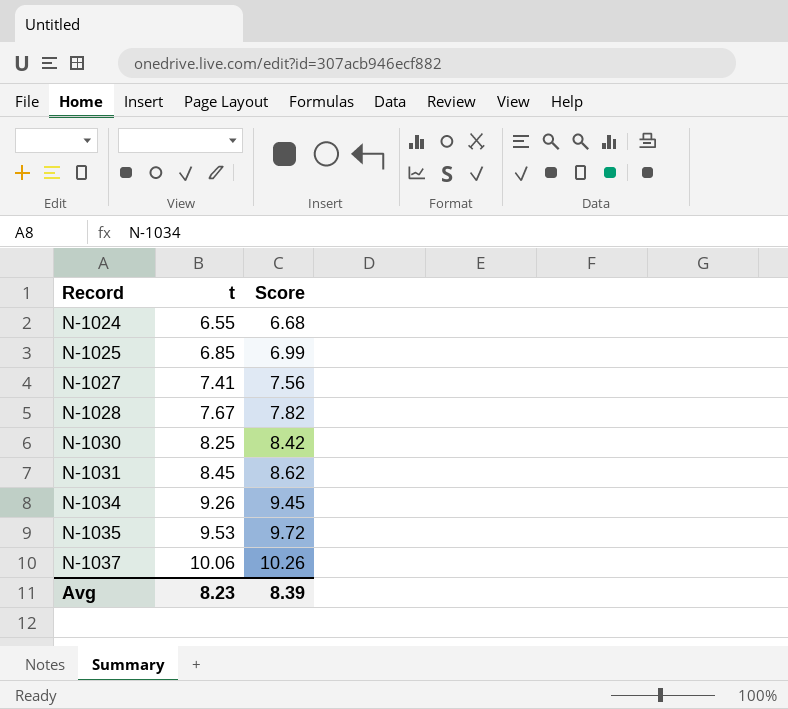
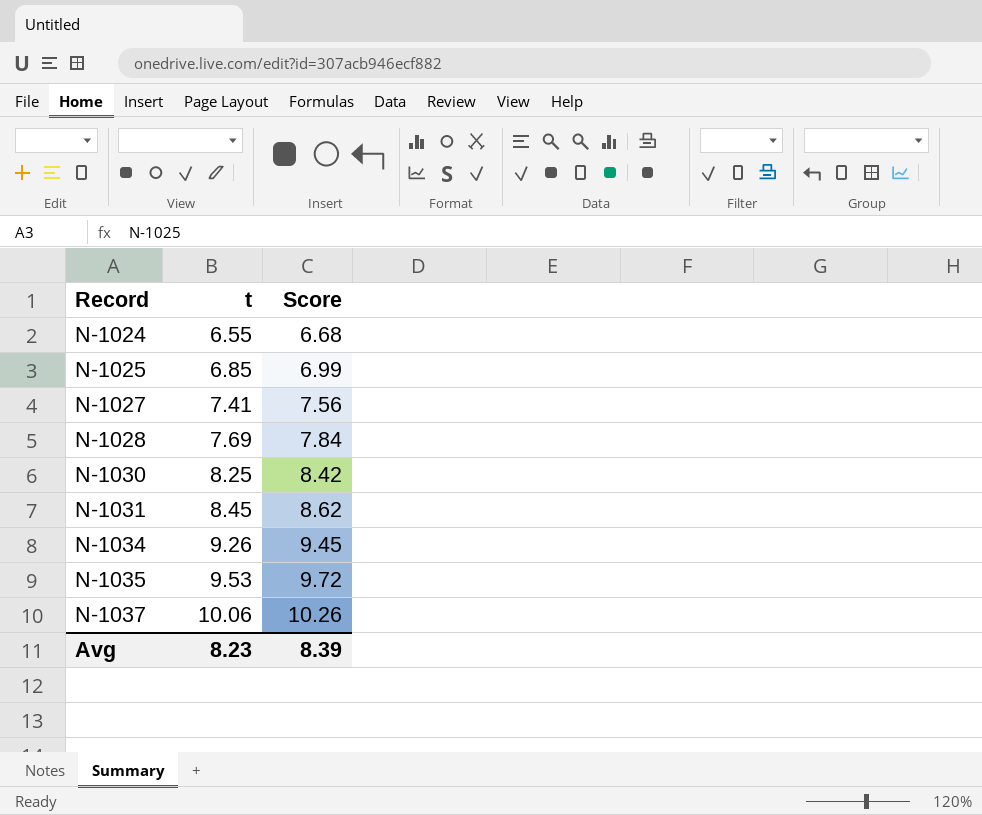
N-1028 | t: 7.67 -> 7.69
N-1028 | Score: 7.82 -> 7.84

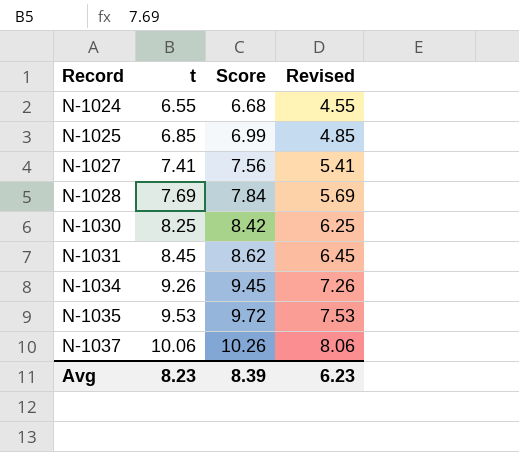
column Revised | formula: none -> [t] - 2

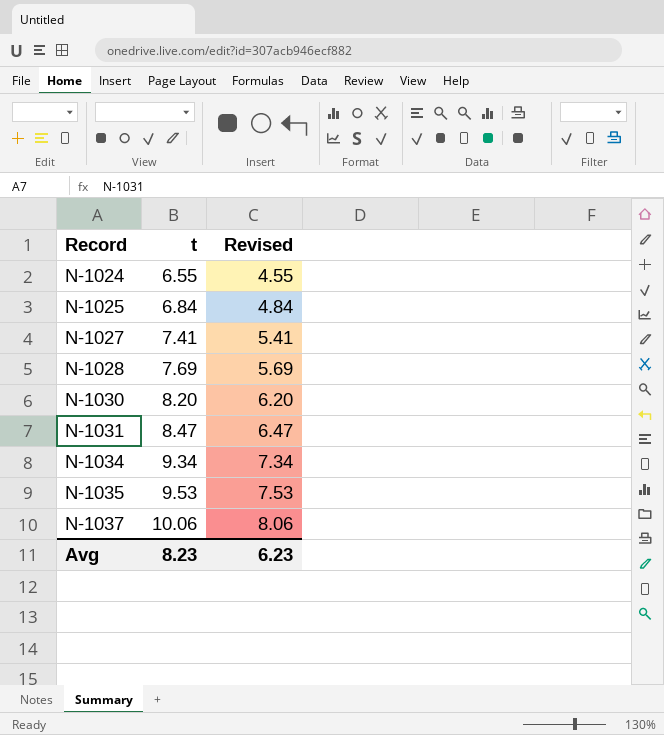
column Score | formula: [t] * 1.02 -> none
N-1025 | t: 6.85 -> 6.84
N-1025 | Revised: 4.85 -> 4.84
N-1030 | t: 8.25 -> 8.20
N-1030 | Revised: 6.25 -> 6.20
N-1031 | t: 8.45 -> 8.47
N-1031 | Revised: 6.45 -> 6.47
N-1034 | t: 9.26 -> 9.34
N-1034 | Revised: 7.26 -> 7.34

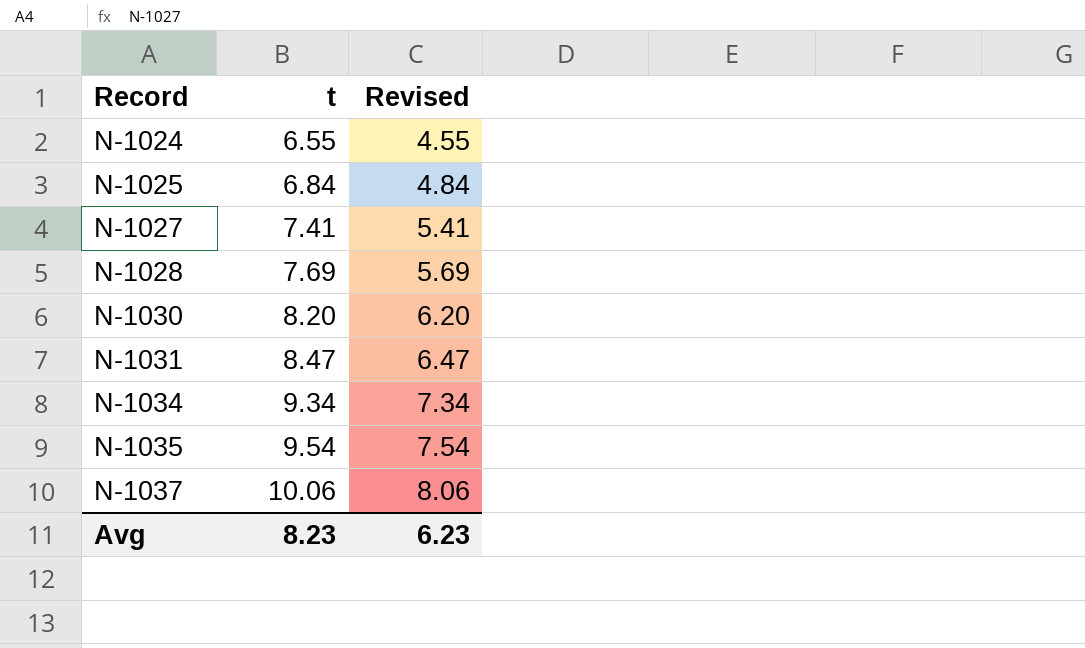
N-1035 | t: 9.53 -> 9.54
N-1035 | Revised: 7.53 -> 7.54

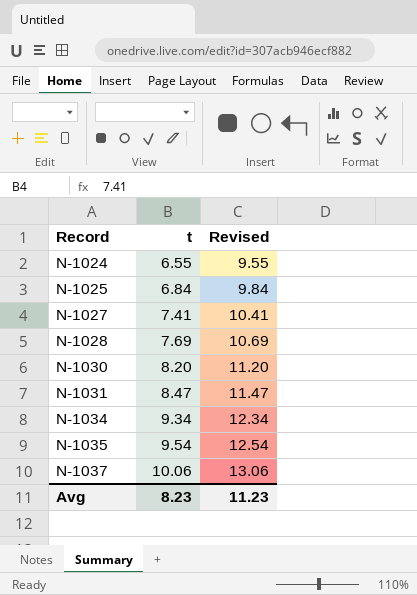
column Revised | formula: [t] - 2 -> [t] + 3
Avg | Revised: 6.23 -> 11.23

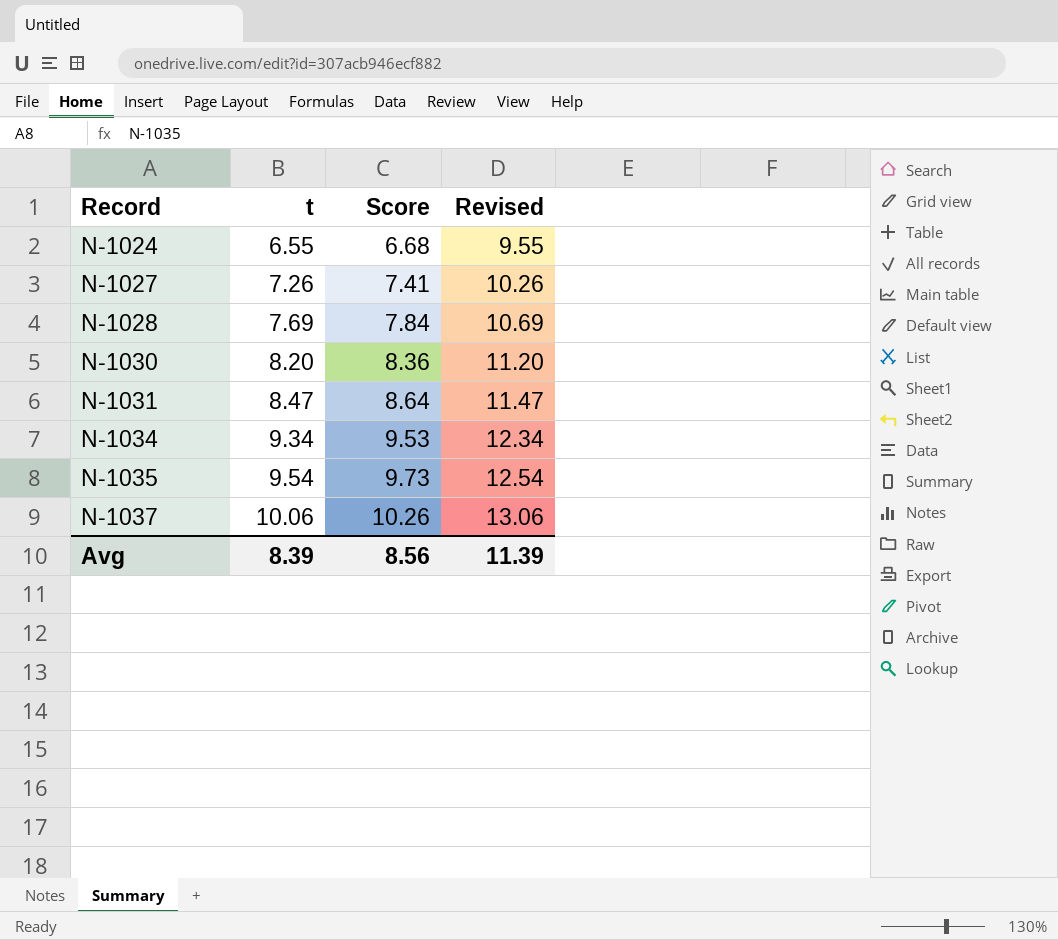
column Score | formula: none -> [t] * 1.02
row N-1025: 6.84 | 9.84 -> none
N-1027 | t: 7.41 -> 7.26
N-1027 | Revised: 10.41 -> 10.26
Avg | t: 8.23 -> 8.39
Avg | Revised: 11.23 -> 11.39

